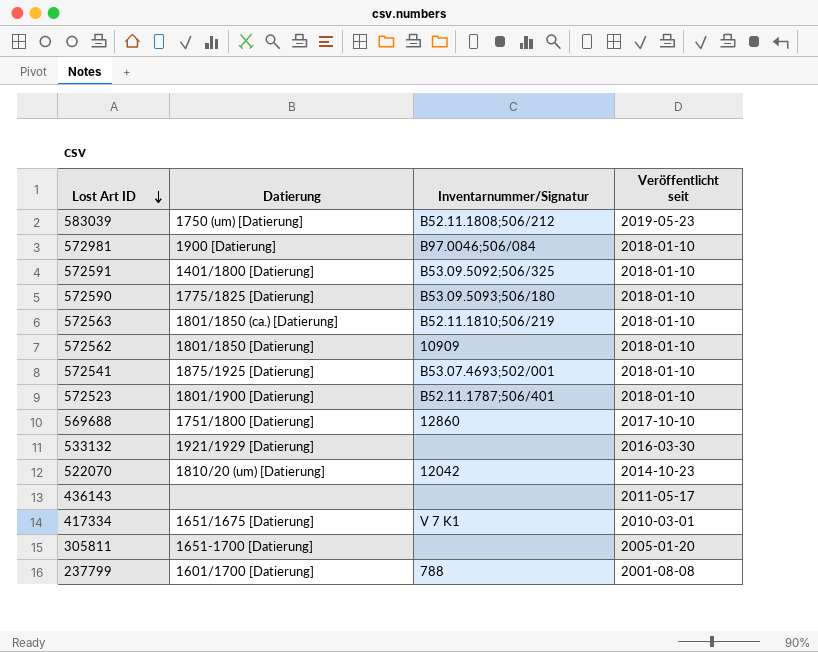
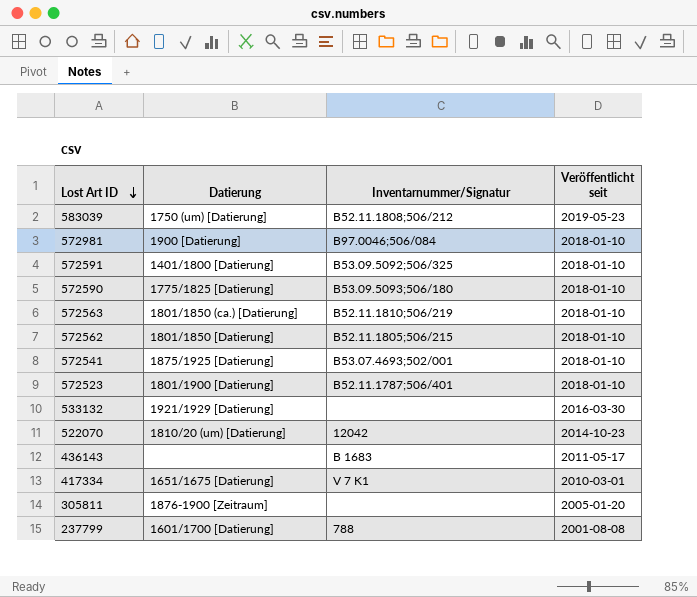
row 569688: 1751/1800 [Datierung] | 12860 | 2017-10-10 -> none
572562 | Inventarnummer/Signatur: 10909 -> B52.11.1805;506/215
436143 | Inventarnummer/Signatur: none -> B 1683
305811 | Datierung: 1651-1700 [Datierung] -> 1876-1900 [Zeitraum]

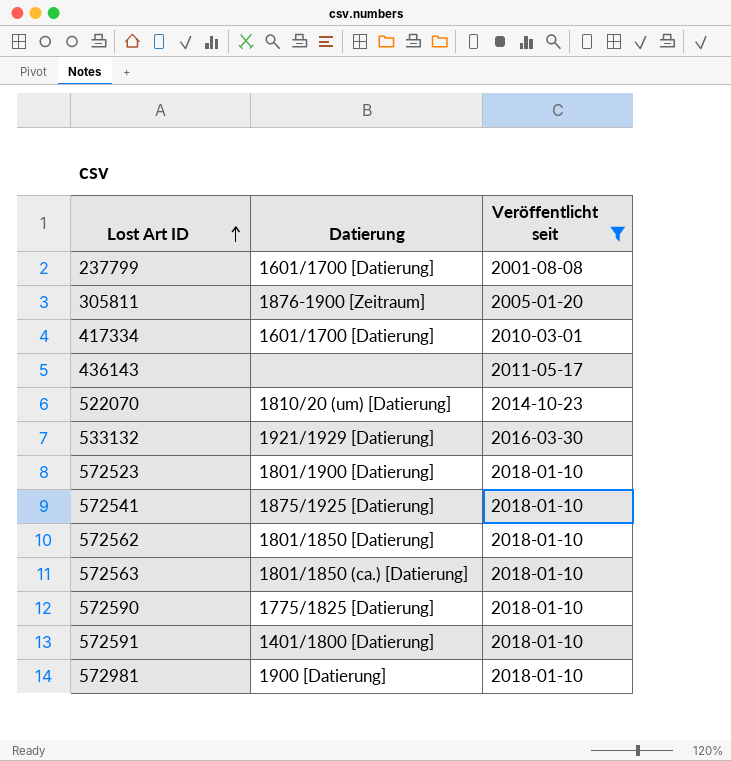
filter: none -> Veröffentlicht seit != 2019-05-23
row order: Lost Art ID descending -> Lost Art ID ascending
column Inventarnummer/Signatur | position: 3 -> none
417334 | Datierung: 1651/1675 [Datierung] -> 1601/1700 [Datierung]

